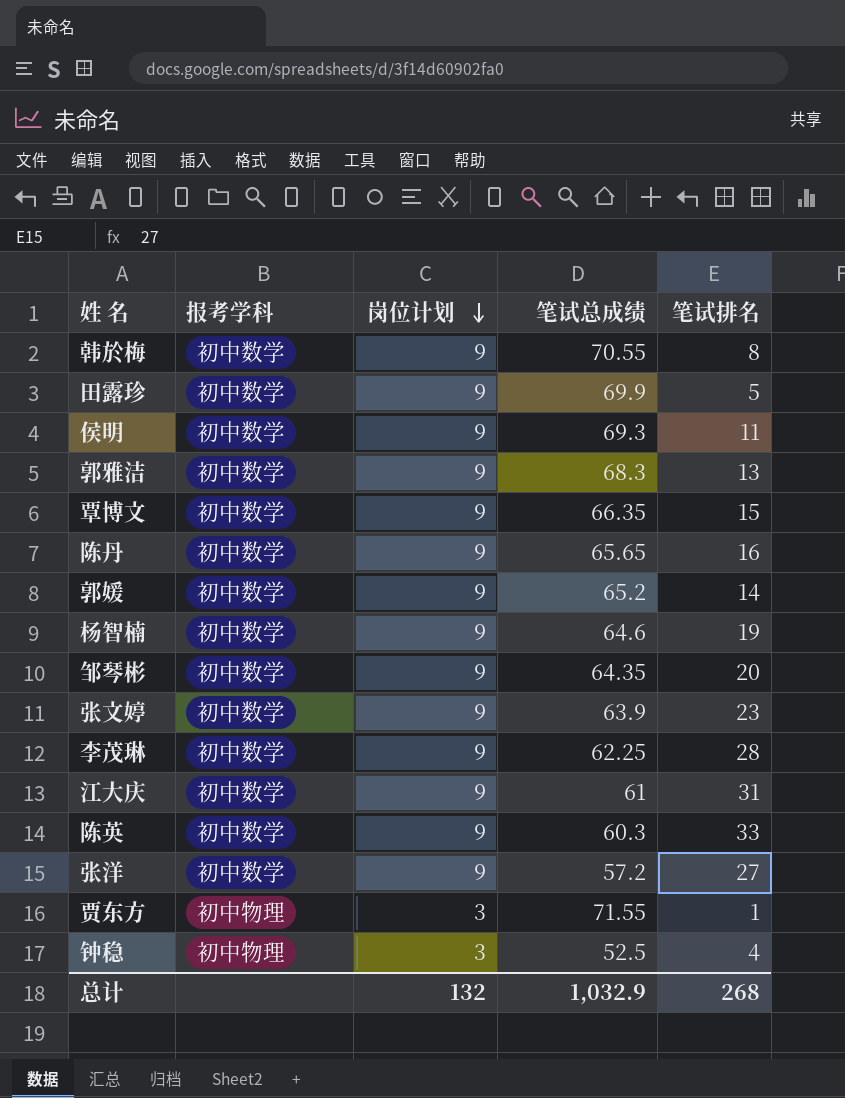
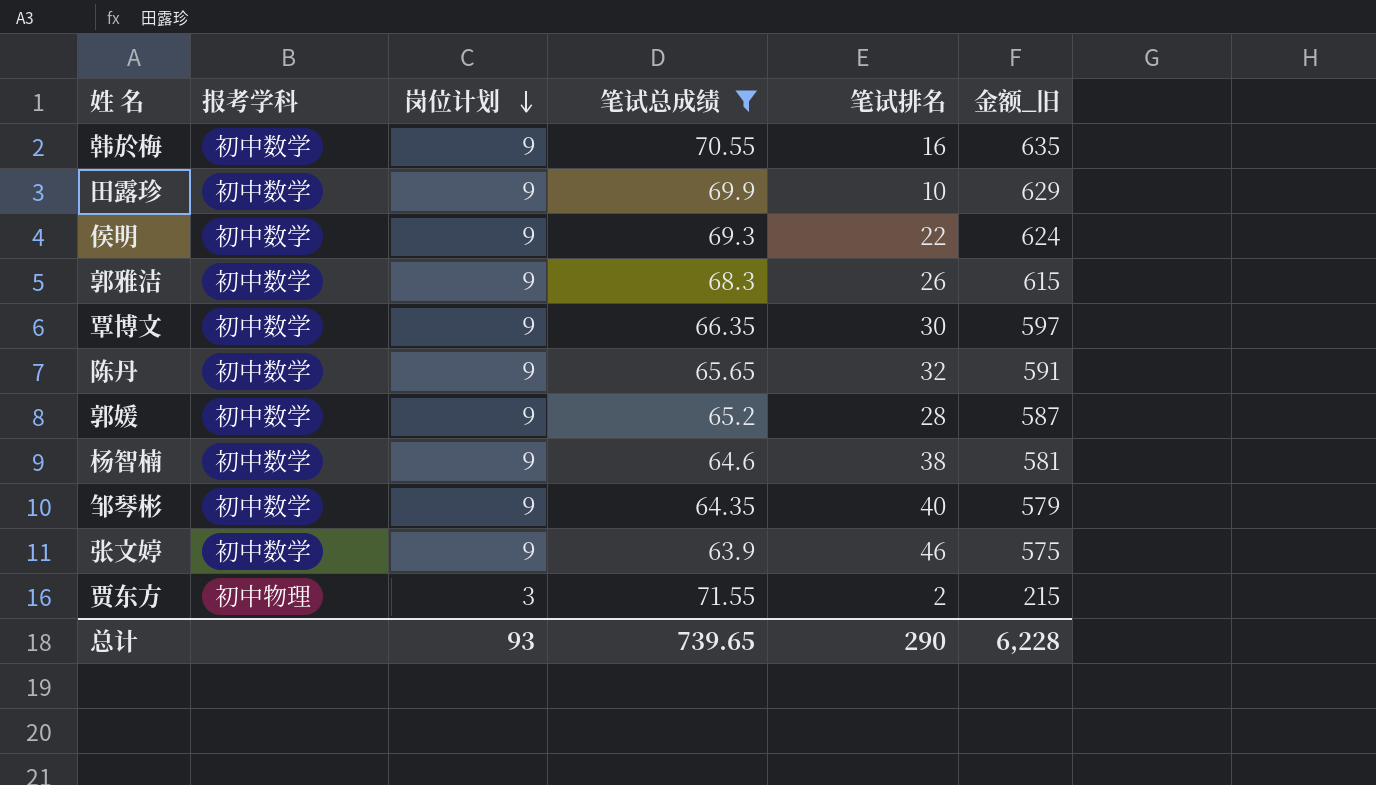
filter: none -> 笔试总成绩 >= 63.9
column 金额_旧 | formula: none -> [岗位计划] * [笔试总成绩]
韩於梅 | 笔试排名: 8 -> 16
田露珍 | 笔试排名: 5 -> 10
侯明 | 笔试排名: 11 -> 22
郭雅洁 | 笔试排名: 13 -> 26
覃博文 | 笔试排名: 15 -> 30
陈丹 | 笔试排名: 16 -> 32
郭媛 | 笔试排名: 14 -> 28
杨智楠 | 笔试排名: 19 -> 38
邹琴彬 | 笔试排名: 20 -> 40
张文婷 | 笔试排名: 23 -> 46
贾东方 | 笔试排名: 1 -> 2
总计 | 岗位计划: 132 -> 93
总计 | 笔试总成绩: 1,032.9 -> 739.65
总计 | 笔试排名: 268 -> 290

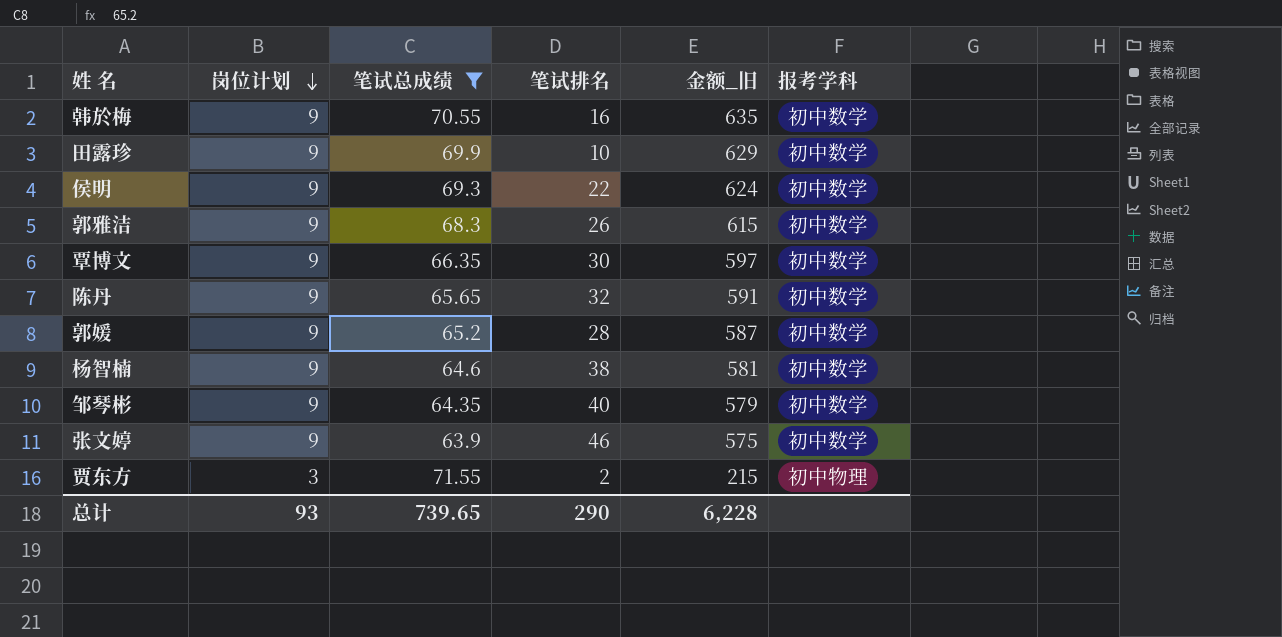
column 报考学科 | position: 2 -> 6

